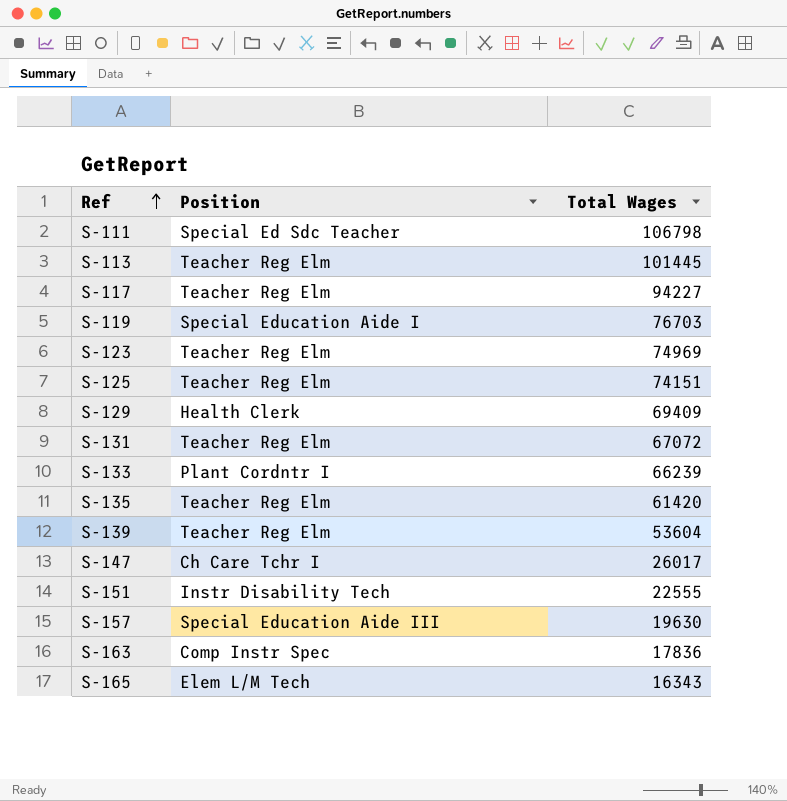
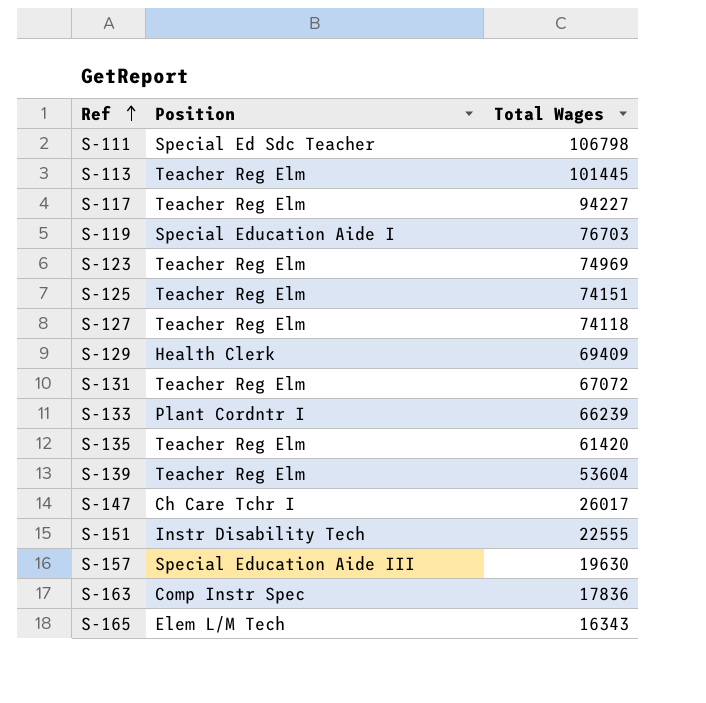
row S-127: none -> Teacher Reg Elm | 74118

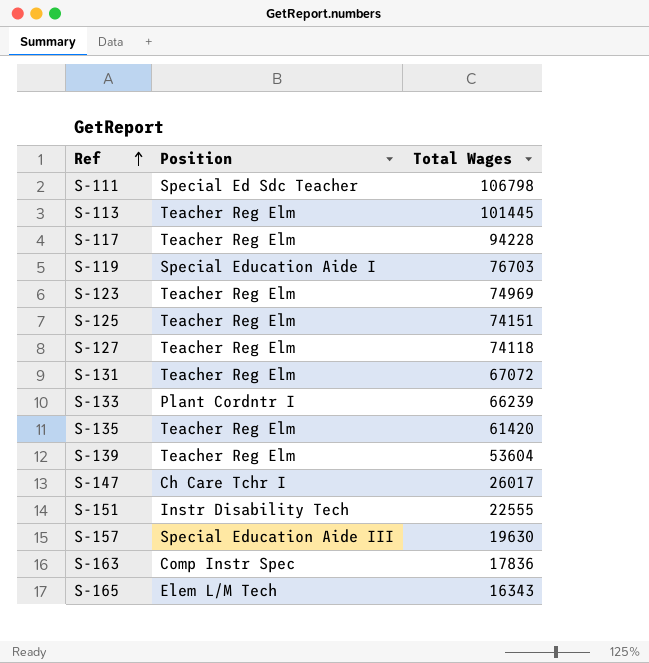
row S-129: Health Clerk | 69409 -> none
S-117 | Total Wages: 94227 -> 94228

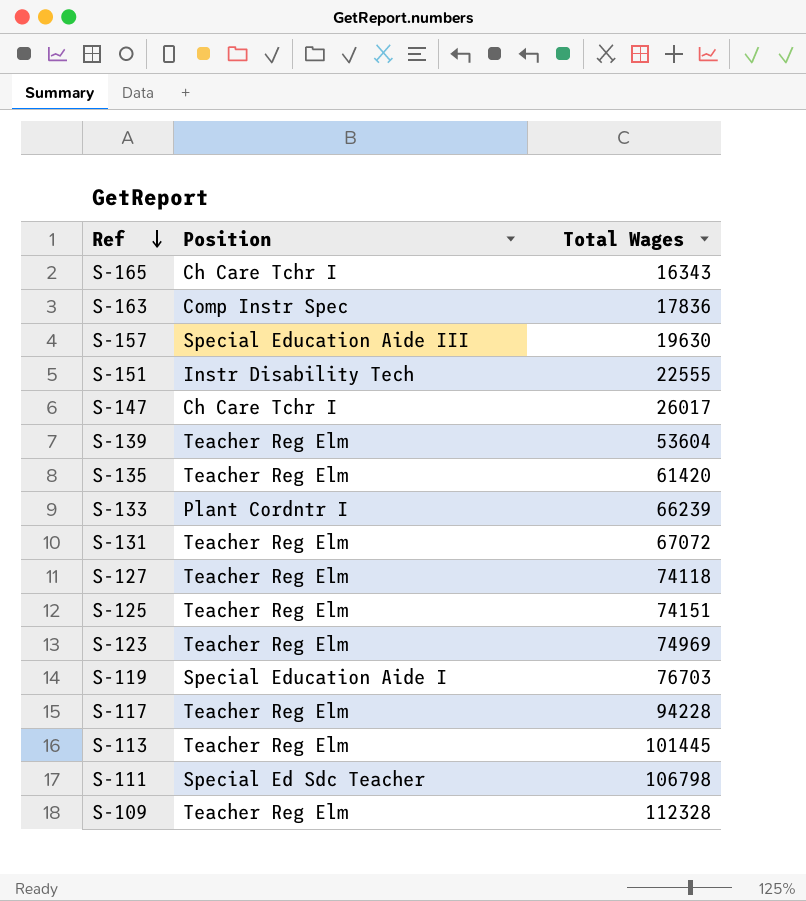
row order: Ref ascending -> Ref descending
S-165 | Position: Elem L/M Tech -> Ch Care Tchr I
row S-109: none -> Teacher Reg Elm | 112328

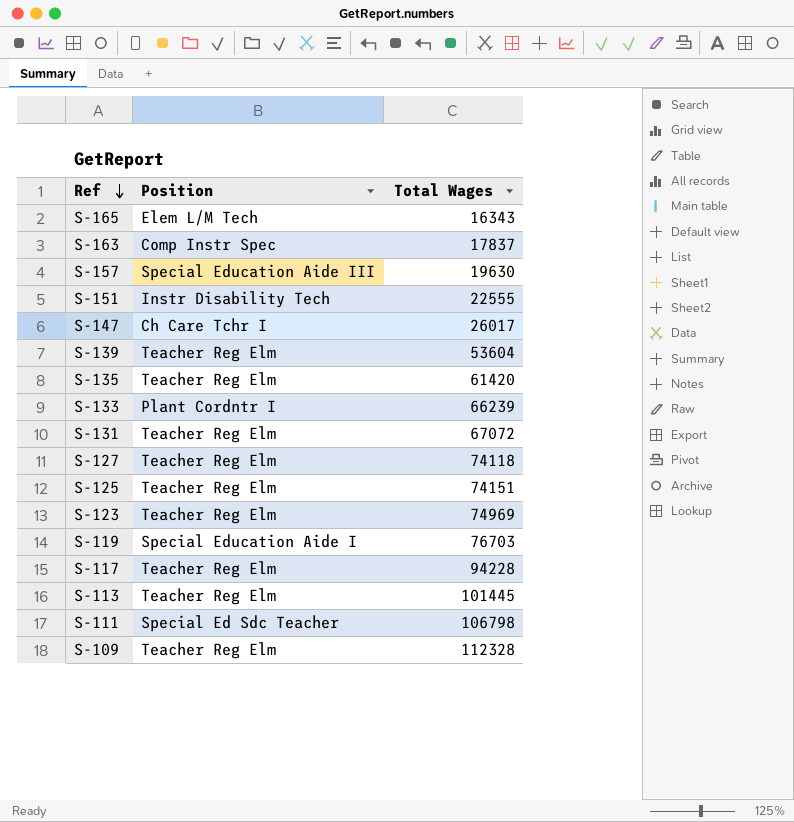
S-165 | Position: Ch Care Tchr I -> Elem L/M Tech
S-163 | Total Wages: 17836 -> 17837

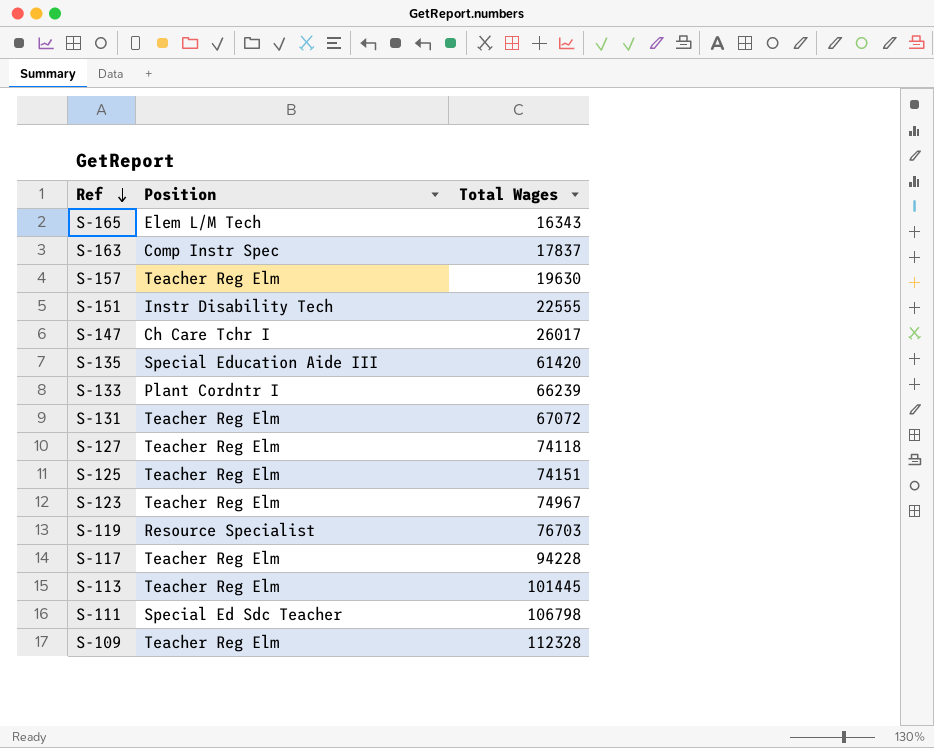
row S-139: Teacher Reg Elm | 53604 -> none
S-157 | Position: Special Education Aide III -> Teacher Reg Elm
S-135 | Position: Teacher Reg Elm -> Special Education Aide III
S-123 | Total Wages: 74969 -> 74967
S-119 | Position: Special Education Aide I -> Resource Specialist

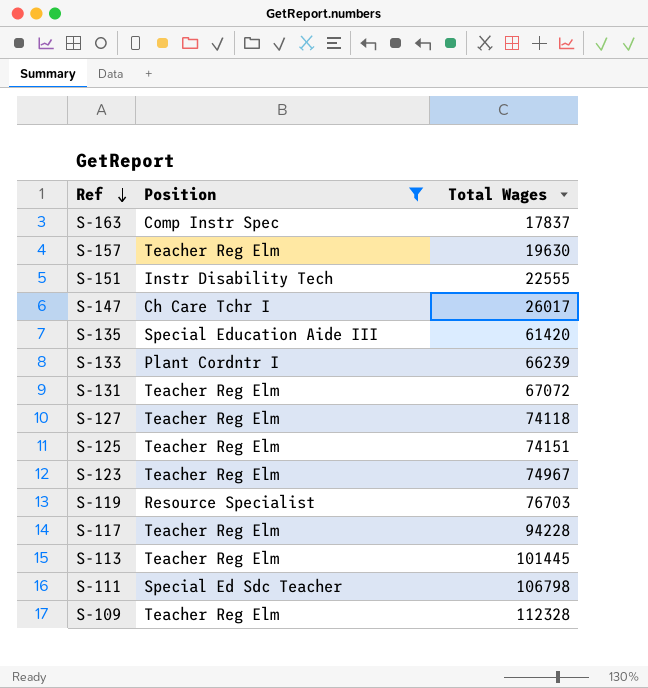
filter: none -> Position != Elem L/M Tech

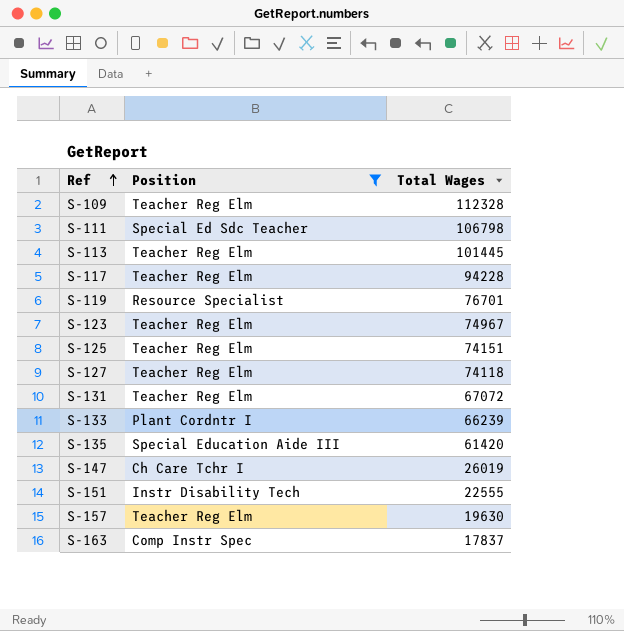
row order: Ref descending -> Ref ascending
S-119 | Total Wages: 76703 -> 76701
S-147 | Total Wages: 26017 -> 26019

